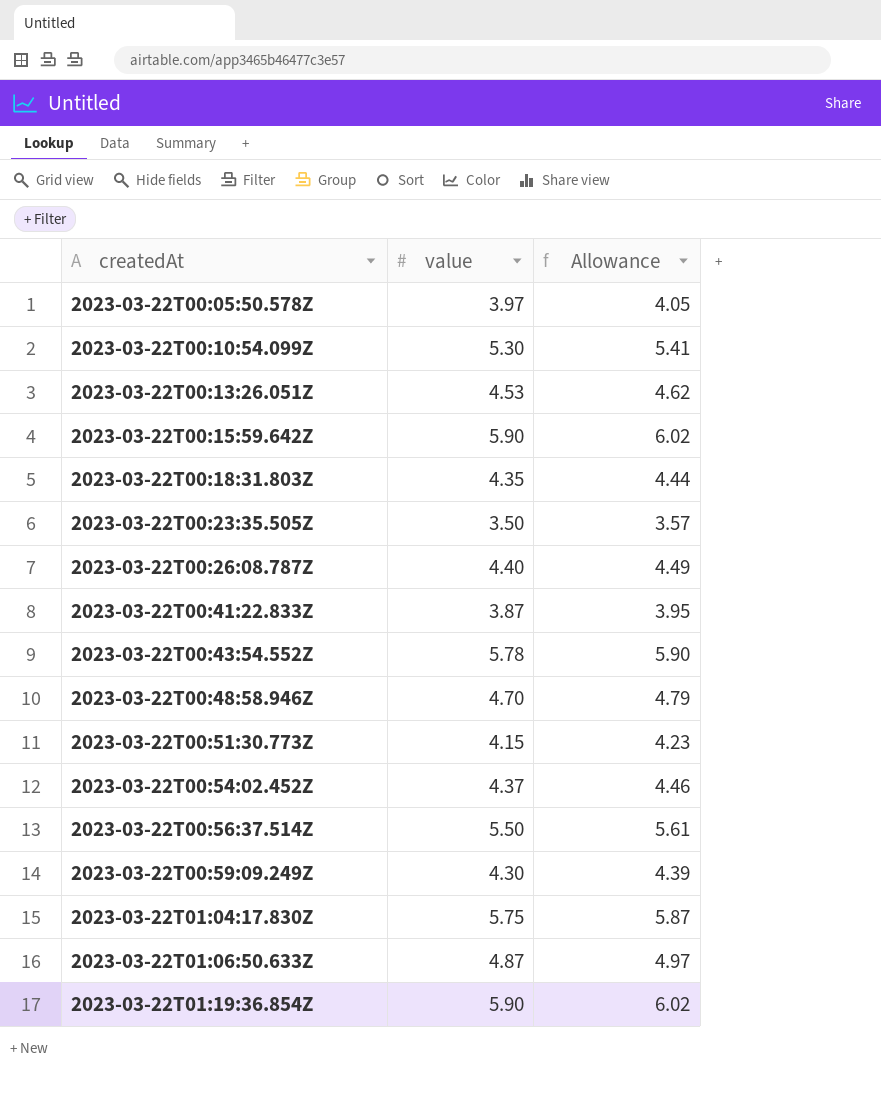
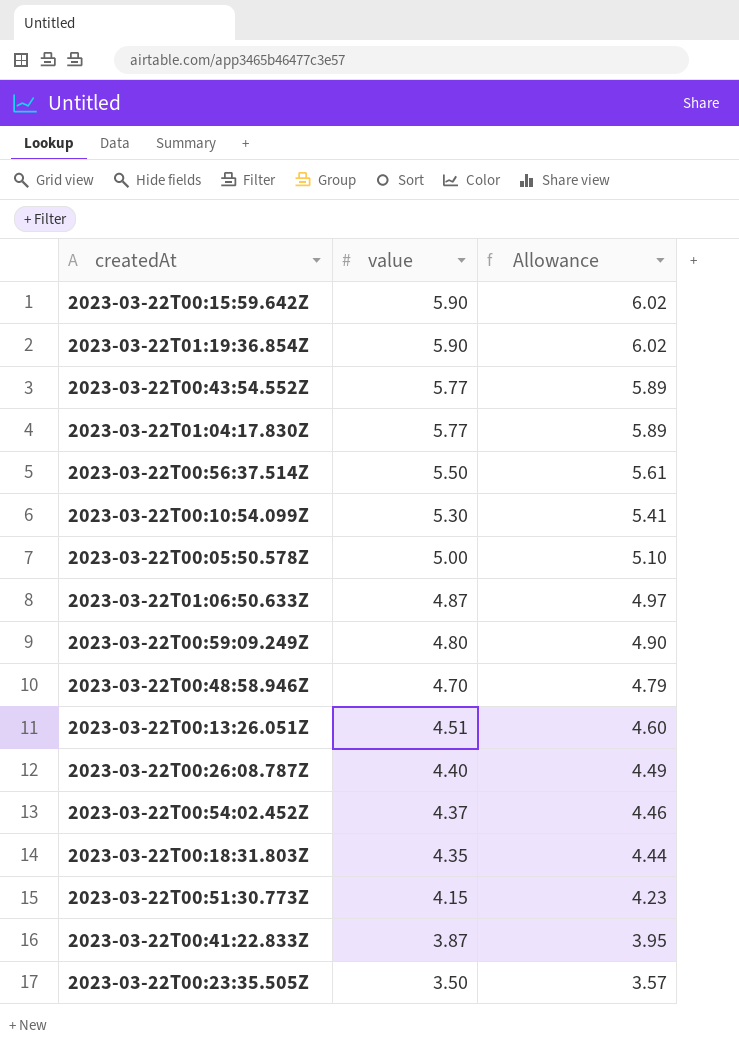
row order: createdAt ascending -> value descending
2023-03-22T00:43:54.552Z | value: 5.78 -> 5.77
2023-03-22T00:43:54.552Z | Allowance: 5.90 -> 5.89
2023-03-22T01:04:17.830Z | value: 5.75 -> 5.77
2023-03-22T01:04:17.830Z | Allowance: 5.87 -> 5.89
2023-03-22T00:05:50.578Z | value: 3.97 -> 5.00
2023-03-22T00:05:50.578Z | Allowance: 4.05 -> 5.10
2023-03-22T00:59:09.249Z | value: 4.30 -> 4.80
2023-03-22T00:59:09.249Z | Allowance: 4.39 -> 4.90
2023-03-22T00:13:26.051Z | value: 4.53 -> 4.51
2023-03-22T00:13:26.051Z | Allowance: 4.62 -> 4.60

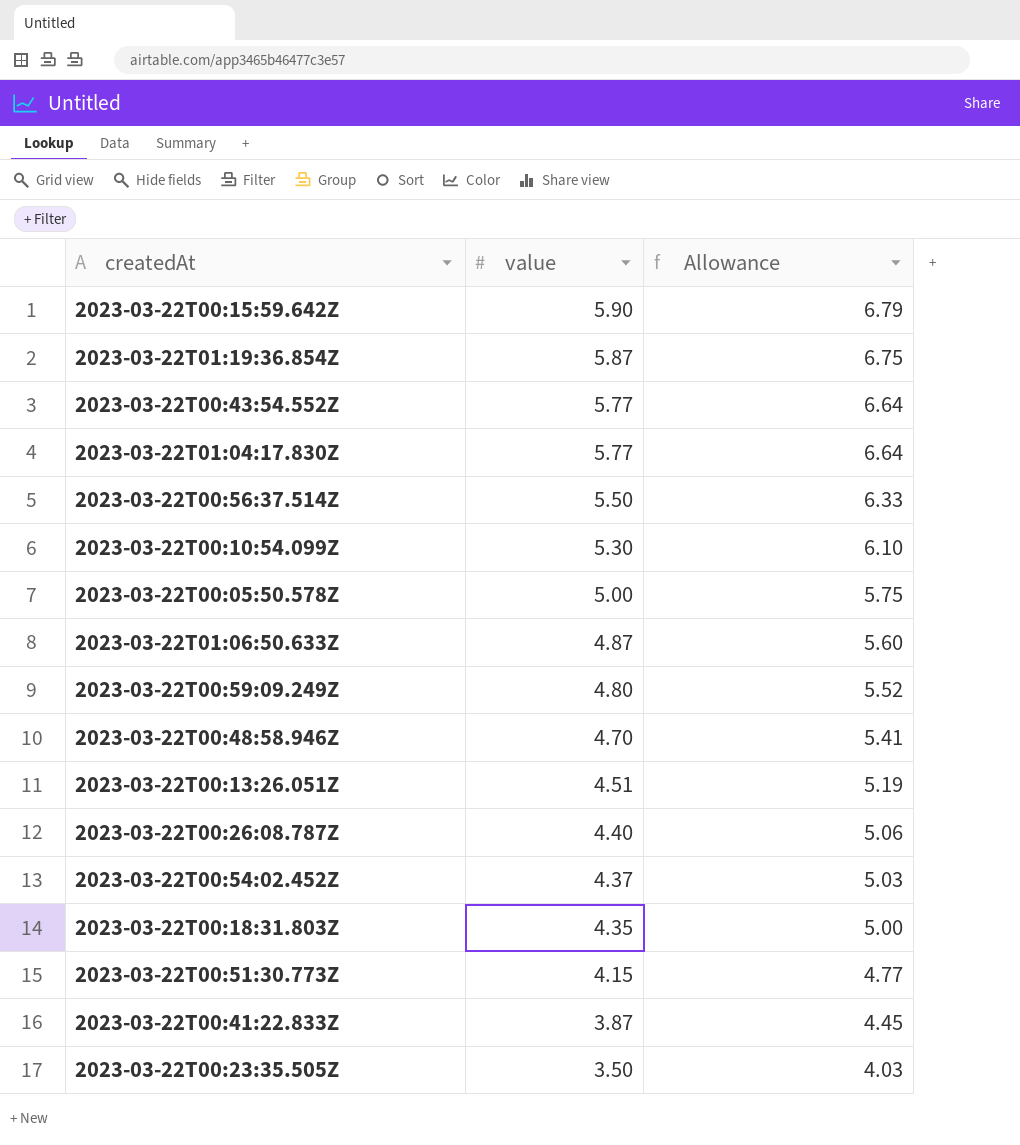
column Allowance | formula: [value] * 1.02 -> [value] * 1.15
2023-03-22T01:19:36.854Z | value: 5.90 -> 5.87

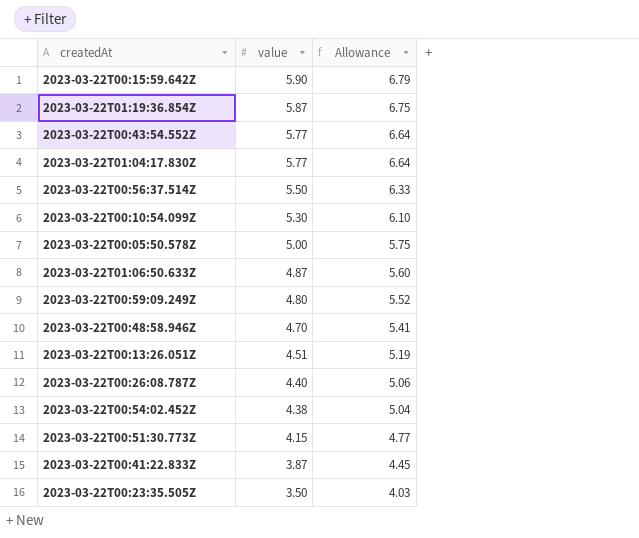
row 2023-03-22T00:18:31.803Z: 4.35 | 5.00 -> none
2023-03-22T00:54:02.452Z | value: 4.37 -> 4.38
2023-03-22T00:54:02.452Z | Allowance: 5.03 -> 5.04

